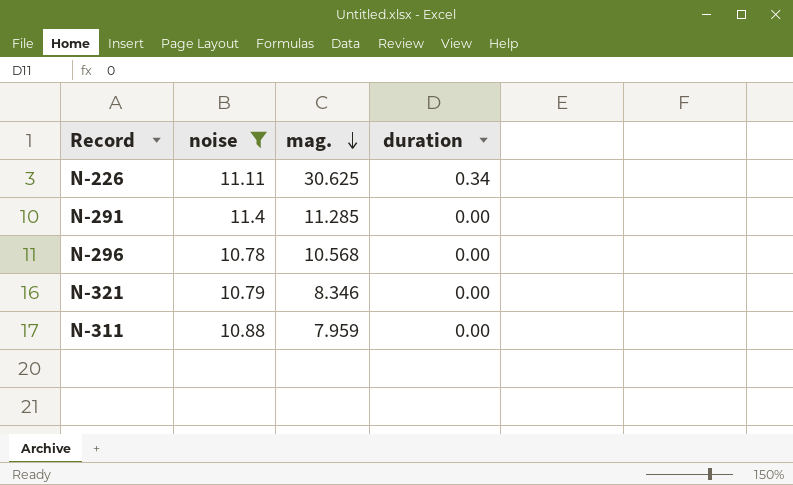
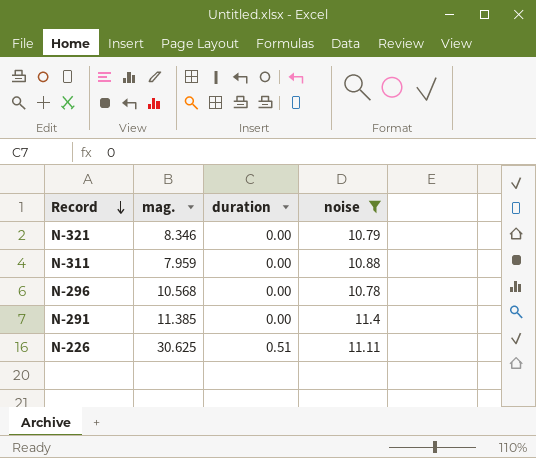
row order: mag. descending -> Record descending
column noise | position: 2 -> 4
N-291 | mag.: 11.285 -> 11.385
N-226 | duration: 0.34 -> 0.51

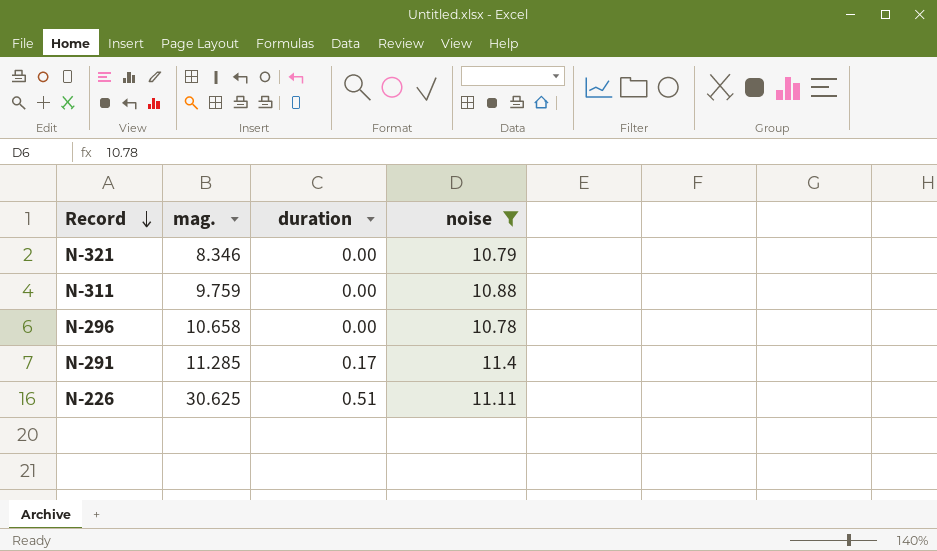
N-311 | mag.: 7.959 -> 9.759
N-296 | mag.: 10.568 -> 10.658
N-291 | mag.: 11.385 -> 11.285
N-291 | duration: 0.00 -> 0.17

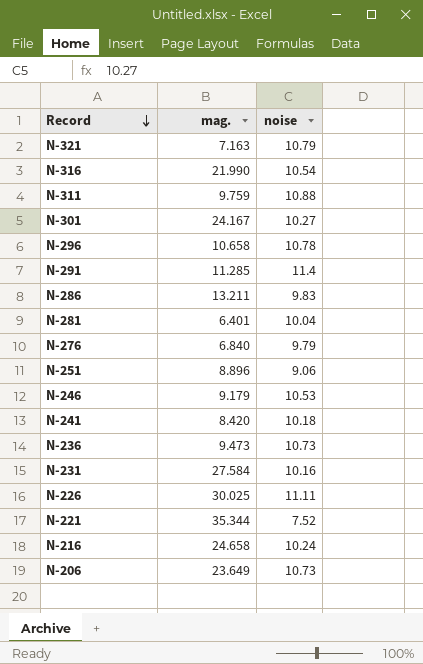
filter: noise >= 10.78 -> none
column duration | position: 3 -> none
N-321 | mag.: 8.346 -> 7.163
N-226 | mag.: 30.625 -> 30.025

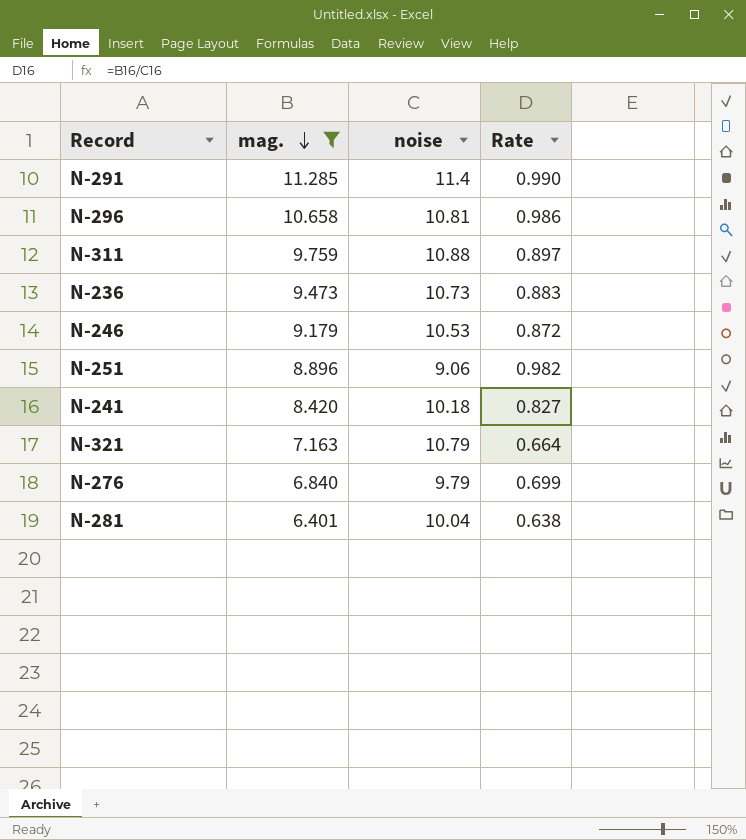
filter: none -> mag. <= 11.285
row order: Record descending -> mag. descending
column Rate | formula: none -> [mag.] / [noise]
N-296 | noise: 10.78 -> 10.81

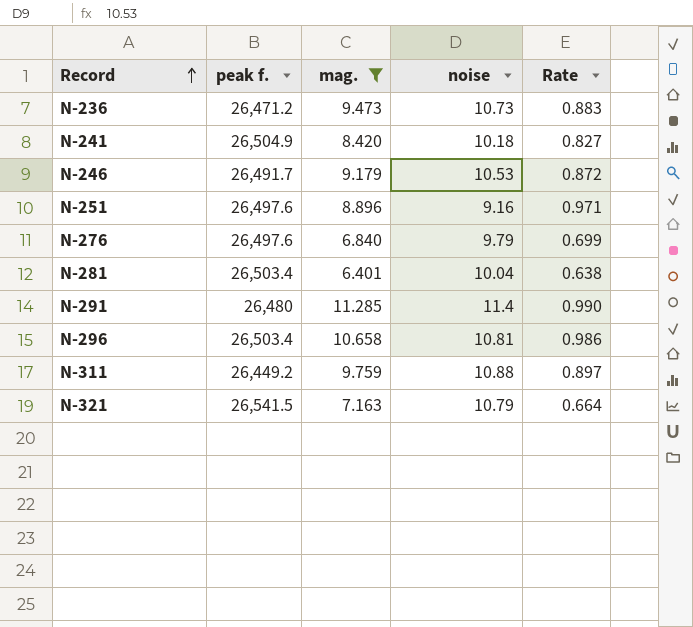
row order: mag. descending -> Record ascending
column peak f. | position: none -> 2
N-251 | noise: 9.06 -> 9.16
N-251 | Rate: 0.982 -> 0.971

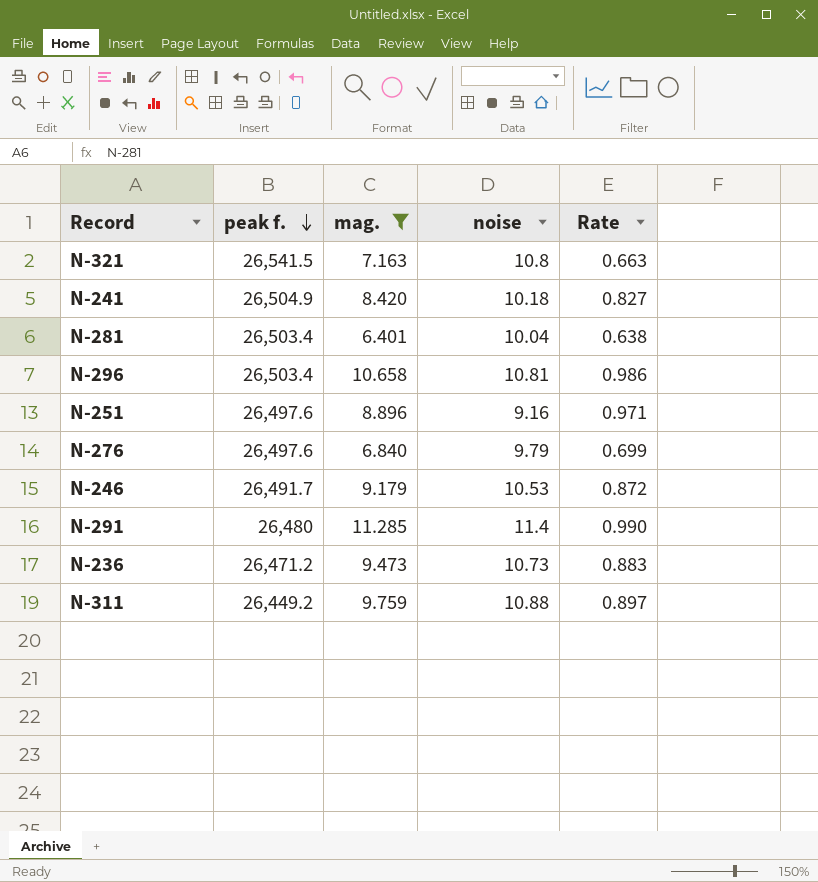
row order: Record ascending -> peak f. descending
N-321 | noise: 10.79 -> 10.8
N-321 | Rate: 0.664 -> 0.663

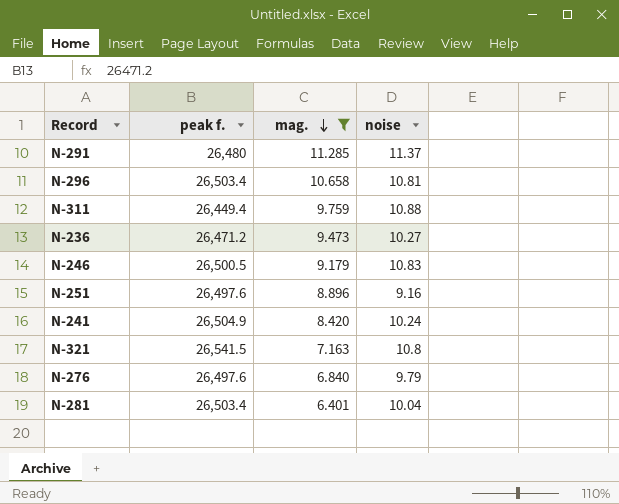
row order: peak f. descending -> mag. descending
column Rate | formula: [mag.] / [noise] -> none
N-291 | noise: 11.4 -> 11.37
N-311 | peak f.: 26,449.2 -> 26,449.4
N-236 | noise: 10.73 -> 10.27
N-246 | peak f.: 26,491.7 -> 26,500.5
N-246 | noise: 10.53 -> 10.83
N-241 | noise: 10.18 -> 10.24

